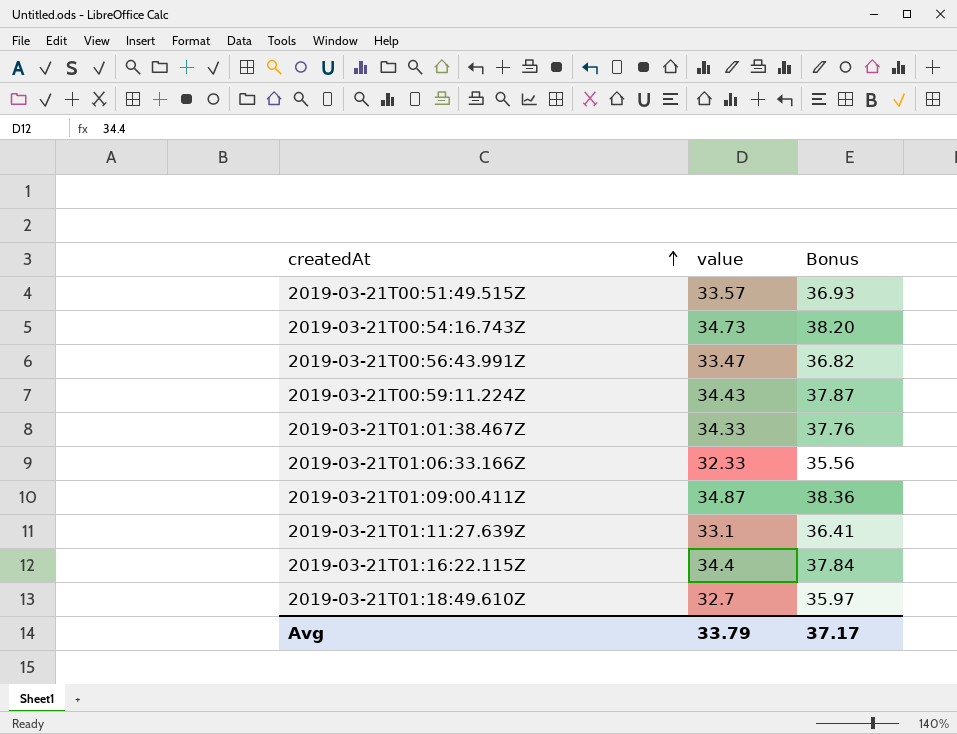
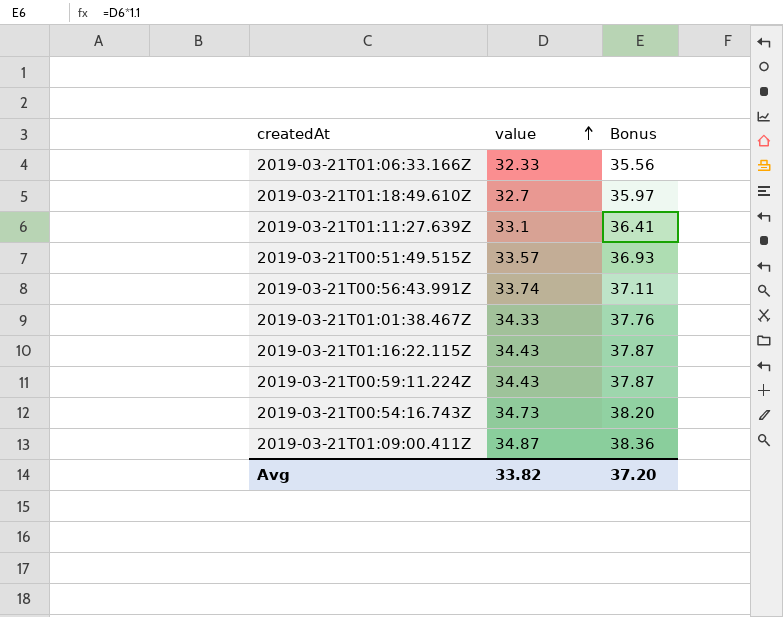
row order: createdAt ascending -> value ascending
2019-03-21T00:56:43.991Z | value: 33.47 -> 33.74
2019-03-21T00:56:43.991Z | Bonus: 36.82 -> 37.11
2019-03-21T01:16:22.115Z | value: 34.4 -> 34.43
2019-03-21T01:16:22.115Z | Bonus: 37.84 -> 37.87
Avg | value: 33.79 -> 33.82
Avg | Bonus: 37.17 -> 37.20

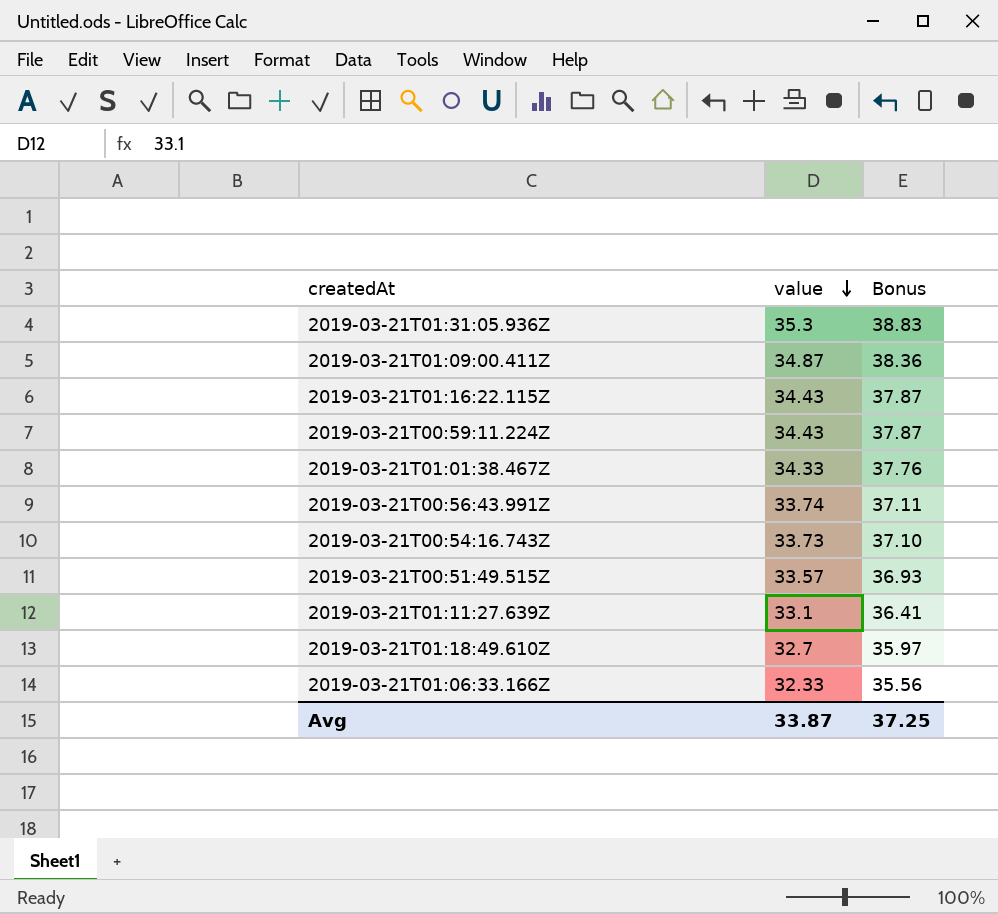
row order: value ascending -> value descending
row 2019-03-21T01:31:05.936Z: none -> 35.3 | 38.83
2019-03-21T00:54:16.743Z | value: 34.73 -> 33.73
2019-03-21T00:54:16.743Z | Bonus: 38.20 -> 37.10
Avg | value: 33.82 -> 33.87
Avg | Bonus: 37.20 -> 37.25

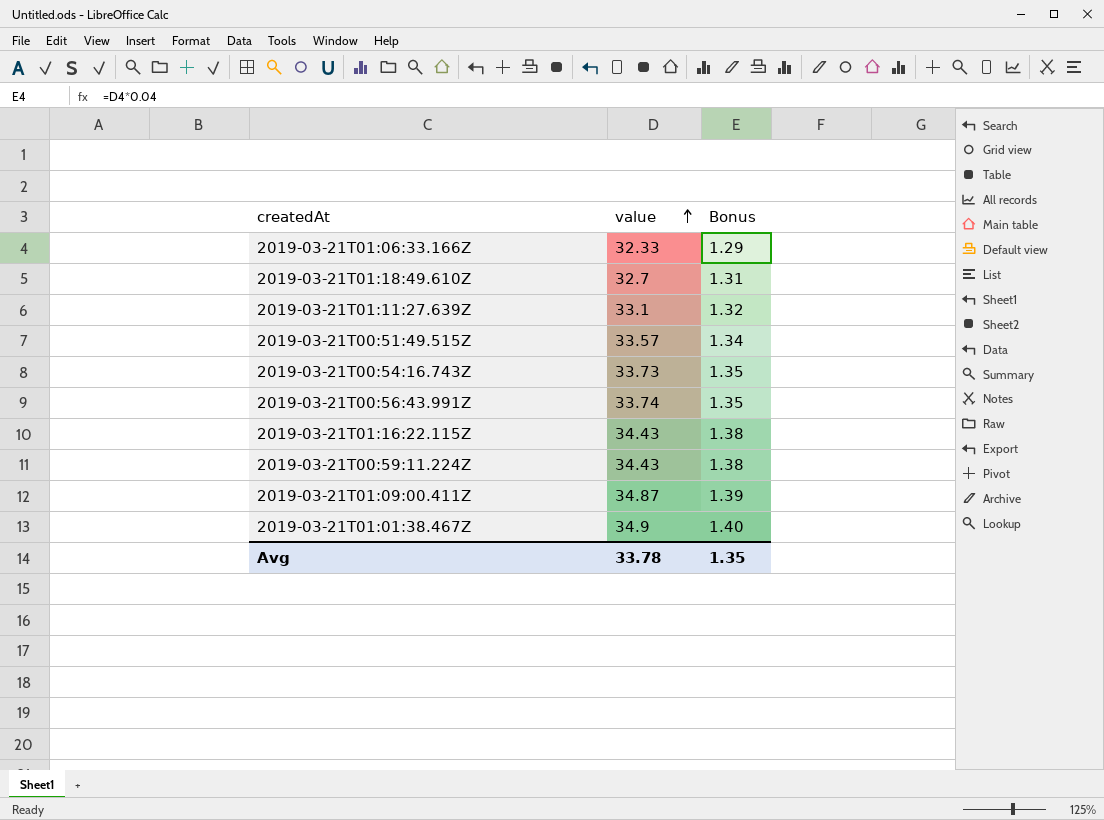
row order: value descending -> value ascending
column Bonus | formula: [value] * 1.1 -> [value] * 0.04
row 2019-03-21T01:31:05.936Z: 35.3 | 38.83 -> none
2019-03-21T01:01:38.467Z | value: 34.33 -> 34.9
Avg | value: 33.87 -> 33.78
Avg | Bonus: 37.25 -> 1.35

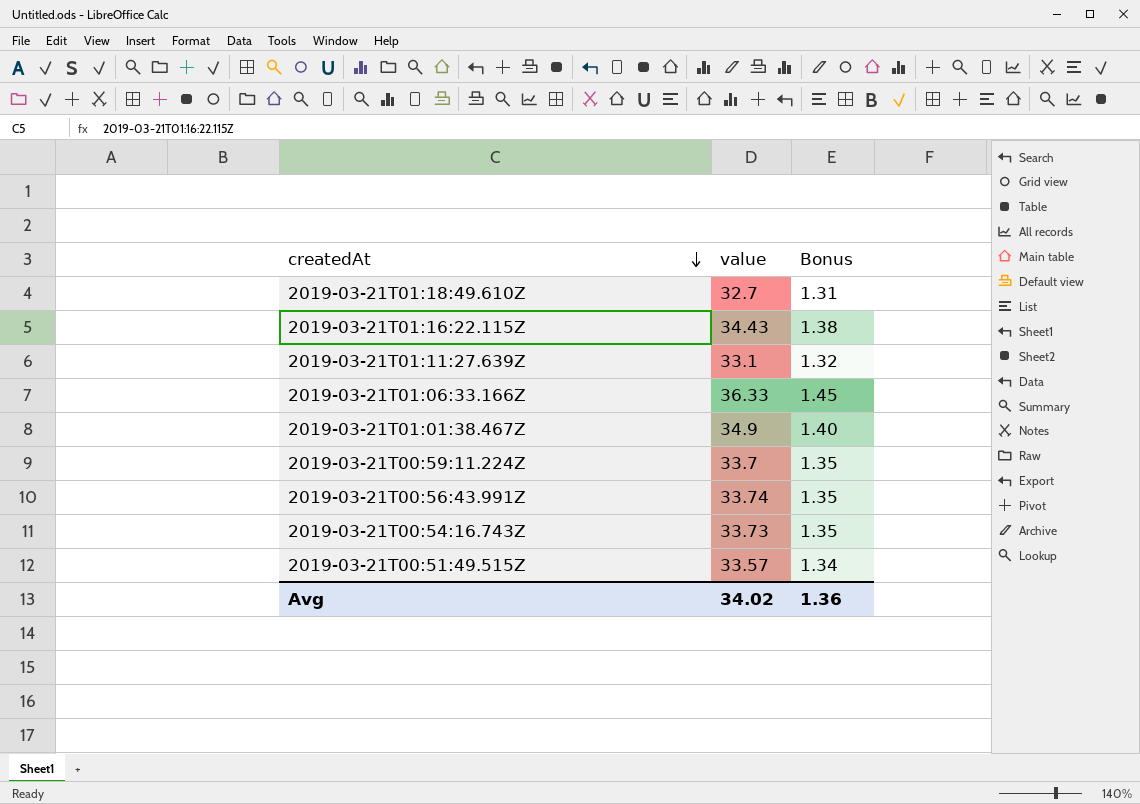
row order: value ascending -> createdAt descending
row 2019-03-21T01:09:00.411Z: 34.87 | 1.39 -> none
2019-03-21T01:06:33.166Z | value: 32.33 -> 36.33
2019-03-21T01:06:33.166Z | Bonus: 1.29 -> 1.45
2019-03-21T00:59:11.224Z | value: 34.43 -> 33.7
2019-03-21T00:59:11.224Z | Bonus: 1.38 -> 1.35
Avg | value: 33.78 -> 34.02
Avg | Bonus: 1.35 -> 1.36

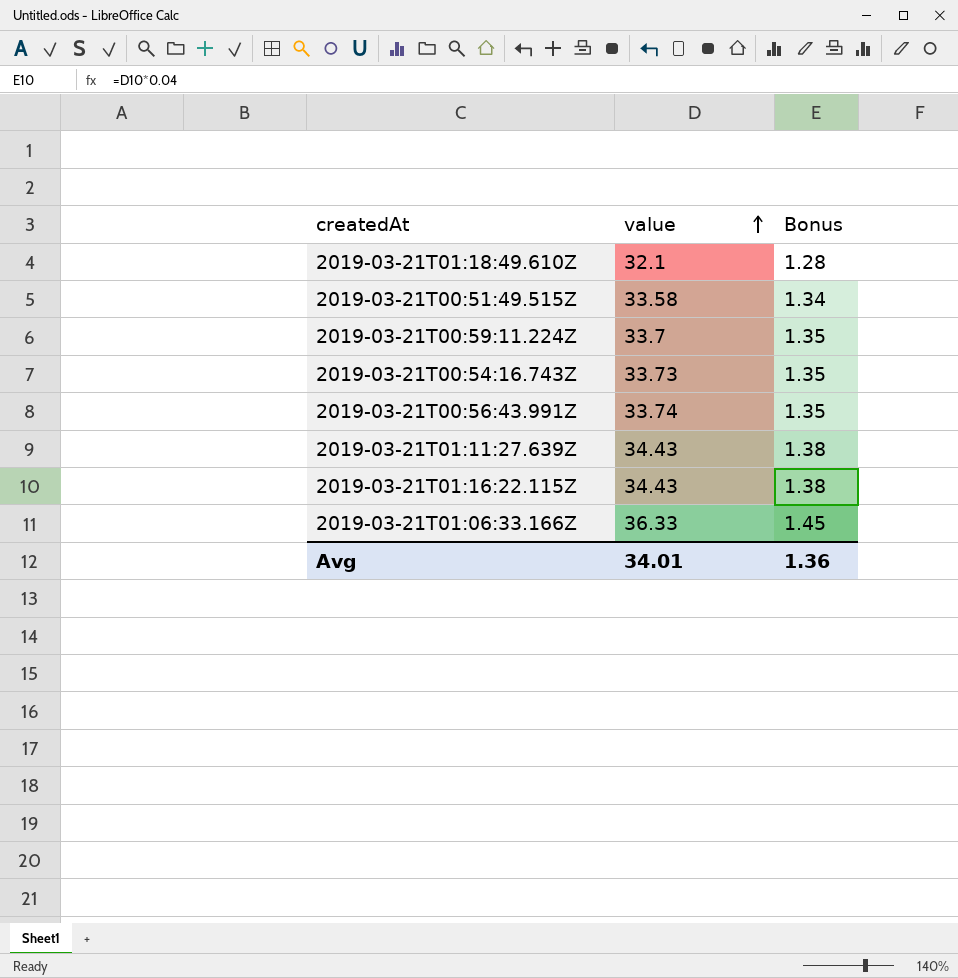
row order: createdAt descending -> value ascending
row 2019-03-21T01:01:38.467Z: 34.9 | 1.40 -> none
2019-03-21T01:18:49.610Z | value: 32.7 -> 32.1
2019-03-21T01:18:49.610Z | Bonus: 1.31 -> 1.28
2019-03-21T00:51:49.515Z | value: 33.57 -> 33.58
2019-03-21T01:11:27.639Z | value: 33.1 -> 34.43
2019-03-21T01:11:27.639Z | Bonus: 1.32 -> 1.38
Avg | value: 34.02 -> 34.01

